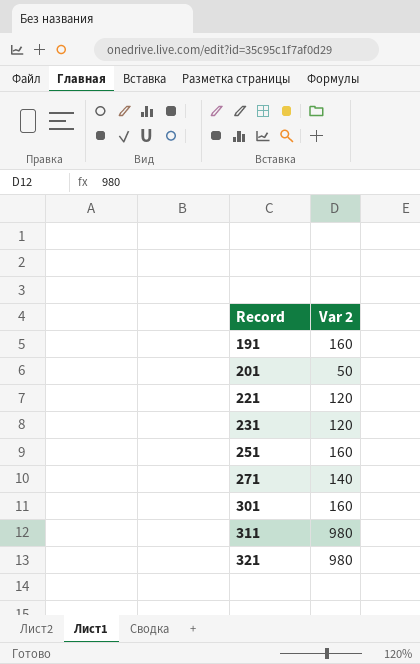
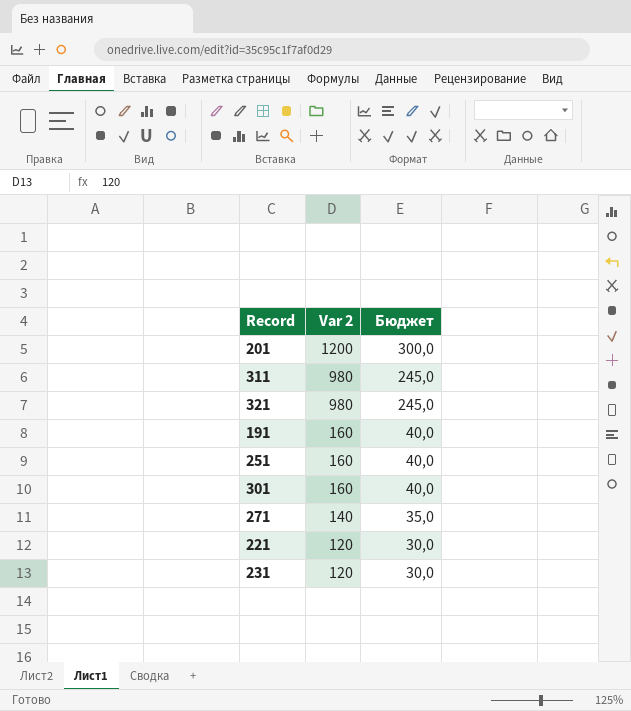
row order: Record ascending -> Var 2 descending
column Бюджет | formula: none -> [Var 2] * 0,25
201 | Var 2: 50 -> 1200

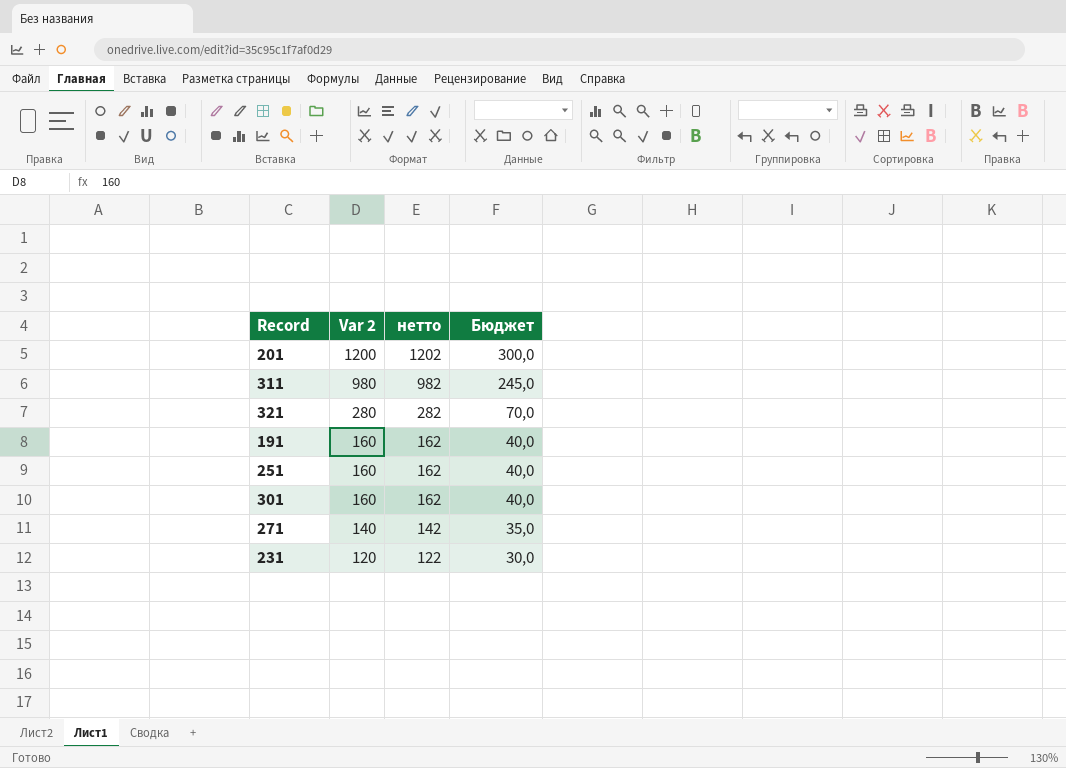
column нетто | formula: none -> [Var 2] + 2
row 221: 120 | 30,0 -> none
321 | Var 2: 980 -> 280
321 | Бюджет: 245,0 -> 70,0

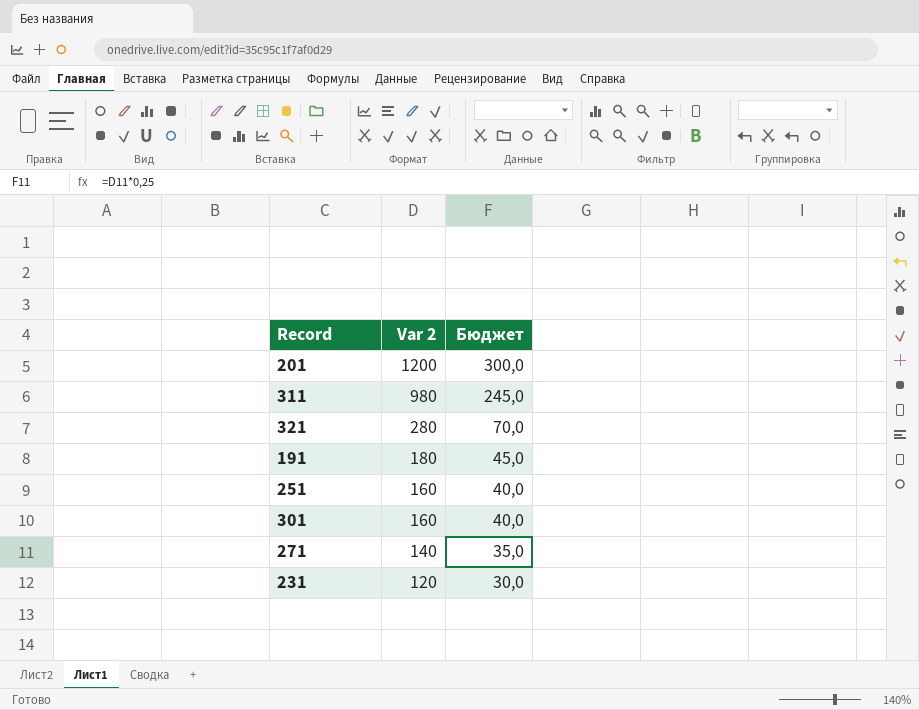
column нетто | formula: [Var 2] + 2 -> none
191 | Var 2: 160 -> 180
191 | Бюджет: 40,0 -> 45,0

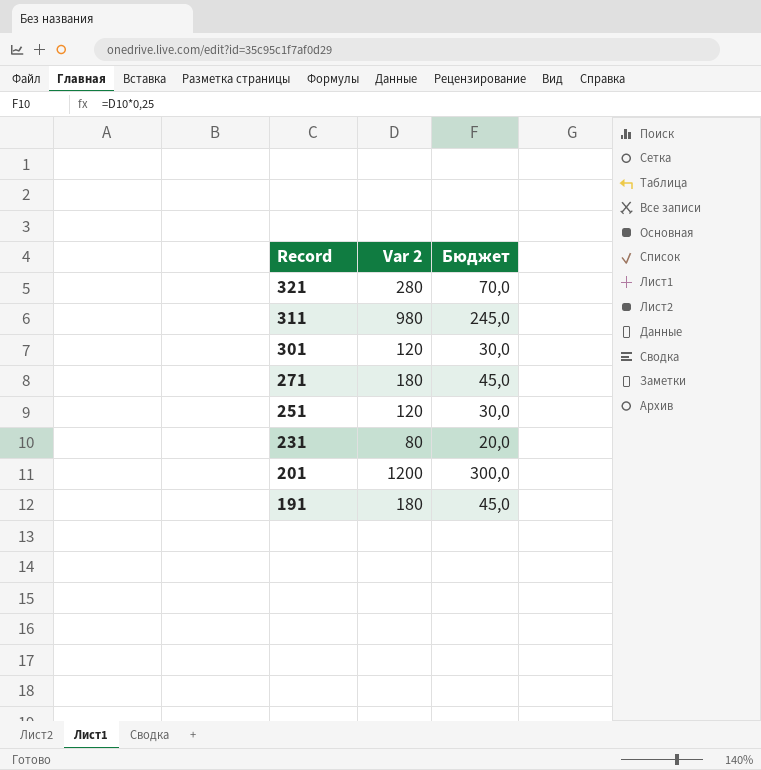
row order: Var 2 descending -> Record descending
301 | Var 2: 160 -> 120
301 | Бюджет: 40,0 -> 30,0
271 | Var 2: 140 -> 180
271 | Бюджет: 35,0 -> 45,0
251 | Var 2: 160 -> 120
251 | Бюджет: 40,0 -> 30,0
231 | Var 2: 120 -> 80
231 | Бюджет: 30,0 -> 20,0

